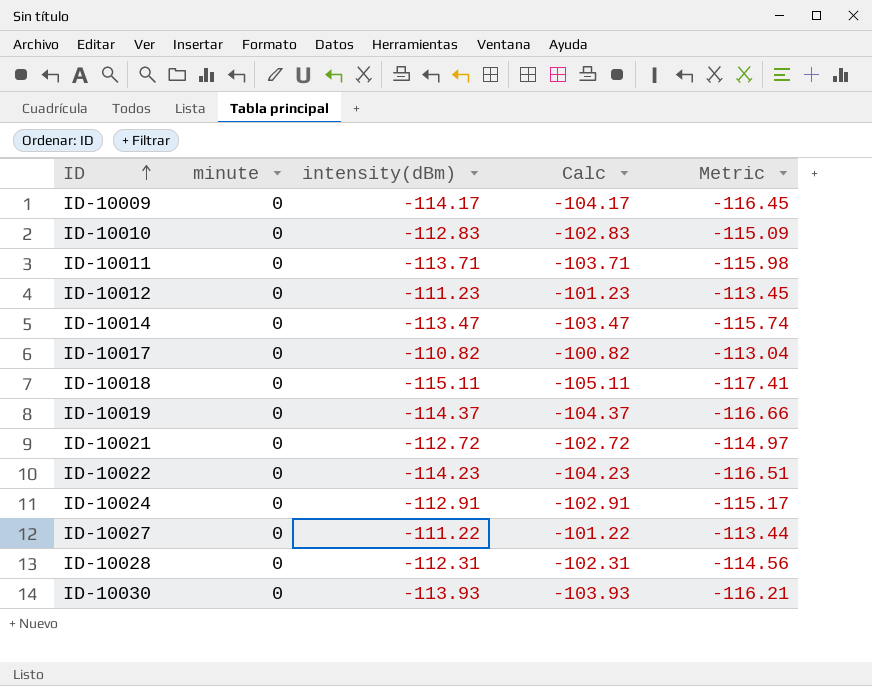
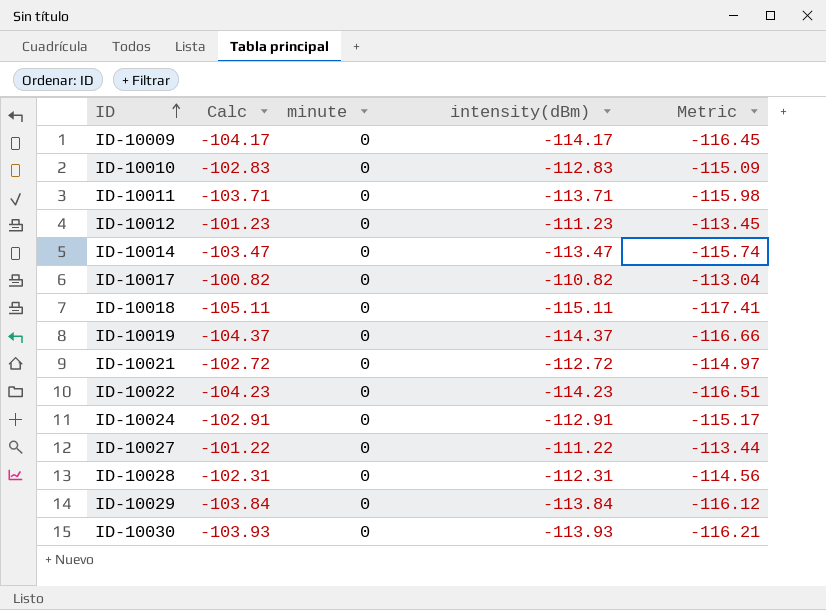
column Calc | position: 4 -> 2
row ID-10029: none -> -103.84 | 0 | -113.84 | -116.12

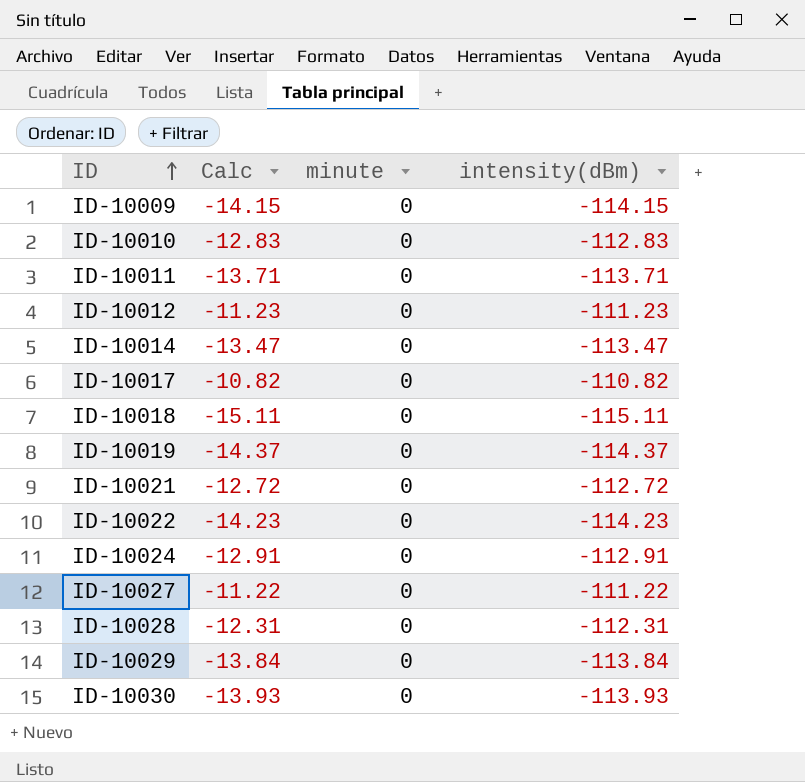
column Metric | formula: [intensity(dBm)] * 1.02 -> none
column Calc | formula: [intensity(dBm)] + 10 -> [intensity(dBm)] + 100
ID-10009 | intensity(dBm): -114.17 -> -114.15

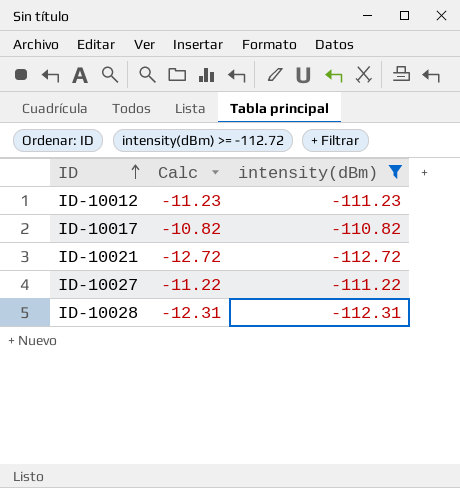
filter: none -> intensity(dBm) >= -112.72
column minute | position: 3 -> none

